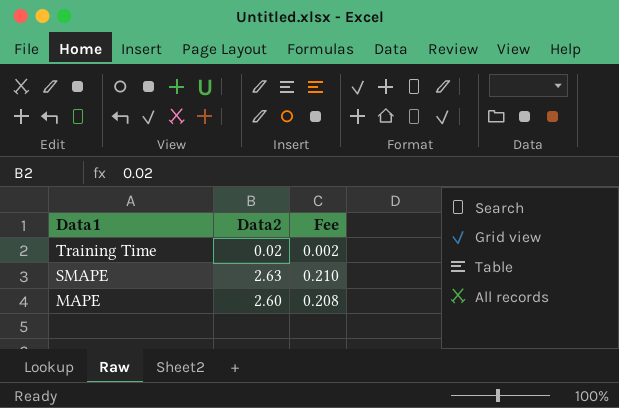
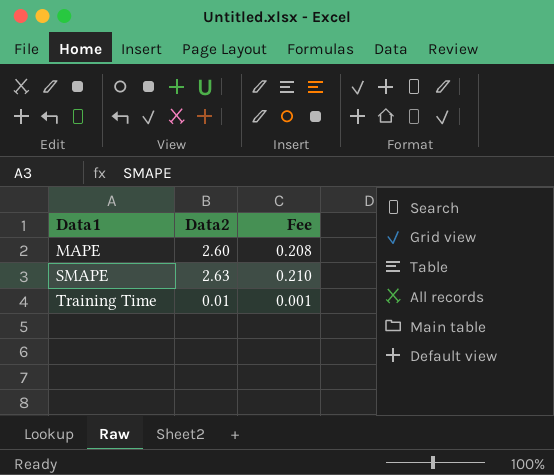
row order: Data1 descending -> Data1 ascending
Training Time | Data2: 0.02 -> 0.01
Training Time | Fee: 0.002 -> 0.001

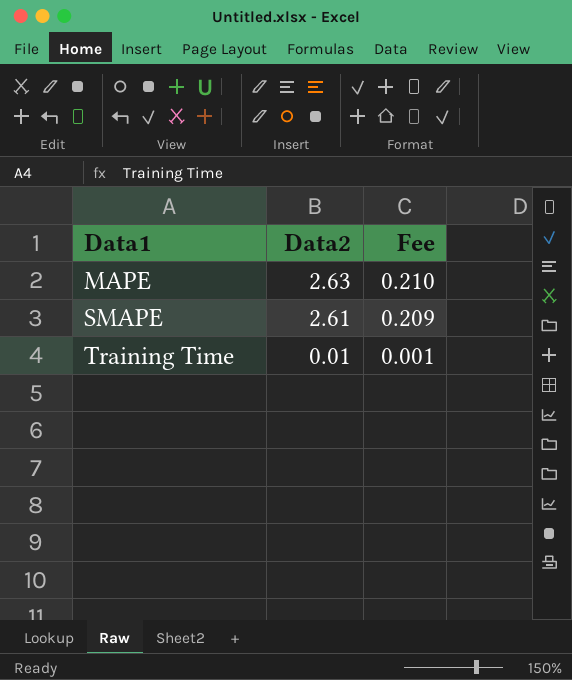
MAPE | Data2: 2.60 -> 2.63
MAPE | Fee: 0.208 -> 0.210
SMAPE | Data2: 2.63 -> 2.61
SMAPE | Fee: 0.210 -> 0.209

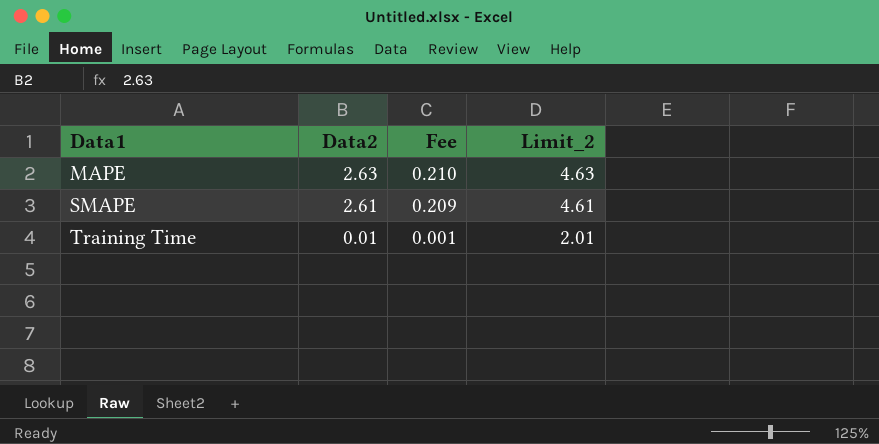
column Limit_2 | formula: none -> [Data2] + 2

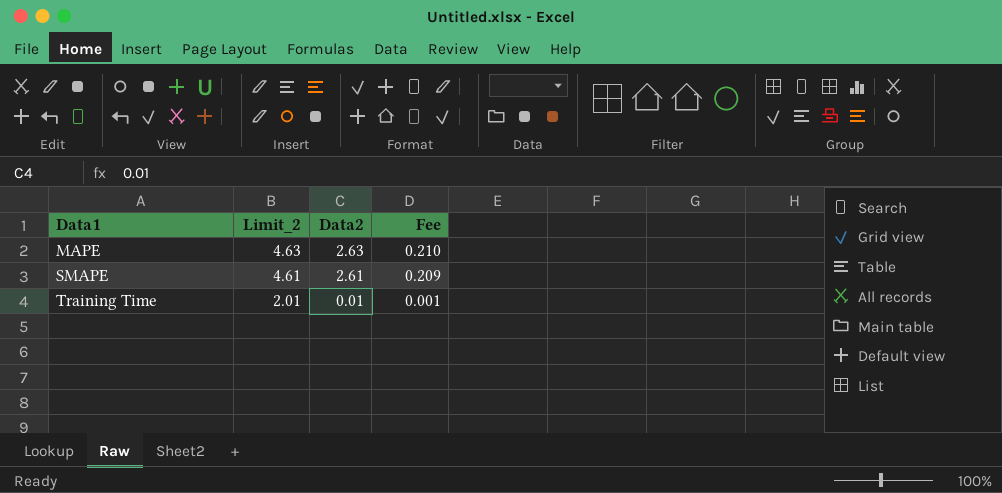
column Limit_2 | position: 4 -> 2

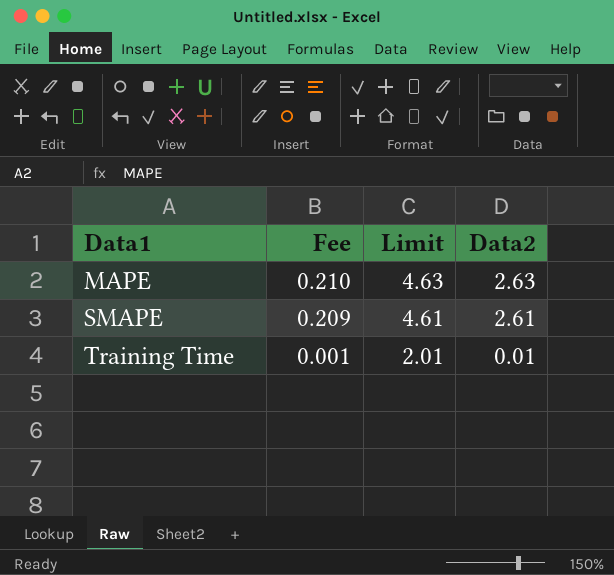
column Fee | position: 4 -> 2
column name: Limit_2 -> Limit

